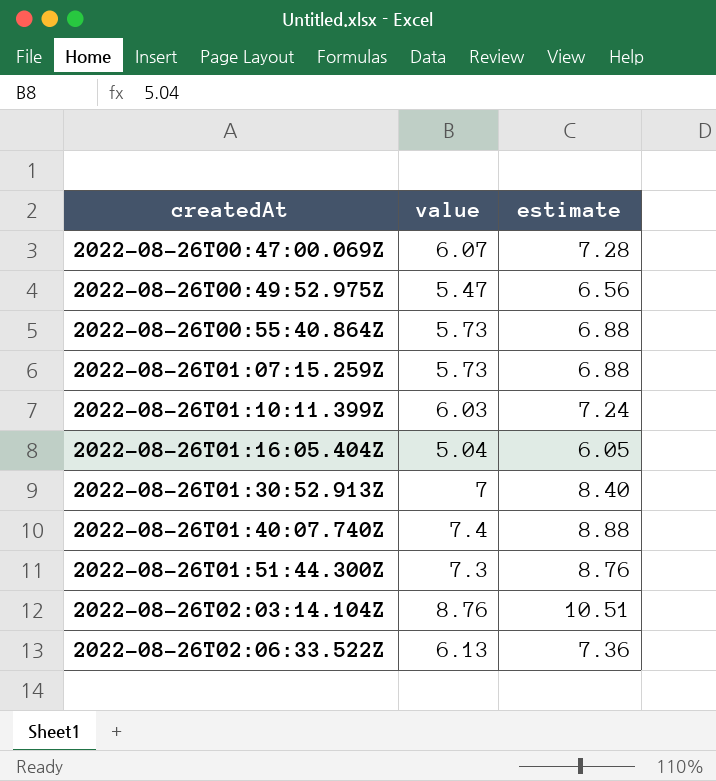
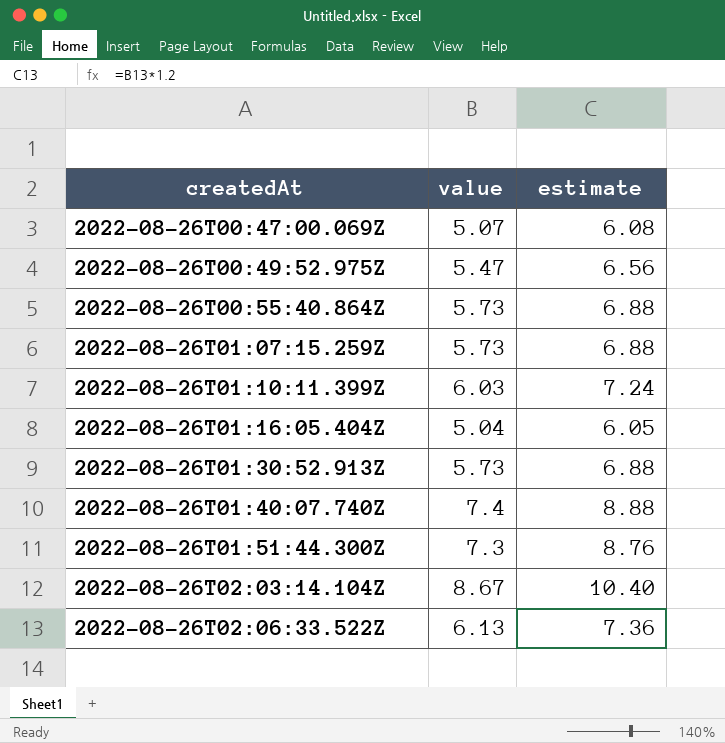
2022-08-26T00:47:00.069Z | value: 6.07 -> 5.07
2022-08-26T00:47:00.069Z | estimate: 7.28 -> 6.08
2022-08-26T01:30:52.913Z | value: 7 -> 5.73
2022-08-26T01:30:52.913Z | estimate: 8.40 -> 6.88
2022-08-26T02:03:14.104Z | value: 8.76 -> 8.67
2022-08-26T02:03:14.104Z | estimate: 10.51 -> 10.40

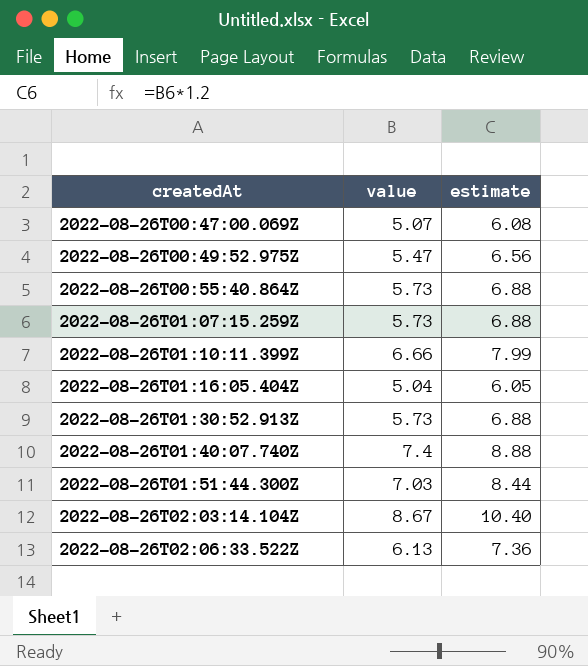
2022-08-26T01:10:11.399Z | value: 6.03 -> 6.66
2022-08-26T01:10:11.399Z | estimate: 7.24 -> 7.99
2022-08-26T01:51:44.300Z | value: 7.3 -> 7.03
2022-08-26T01:51:44.300Z | estimate: 8.76 -> 8.44

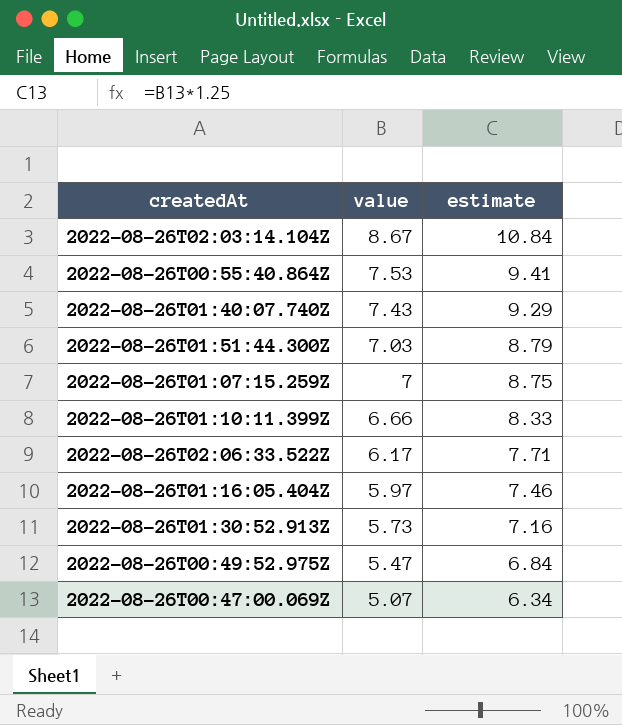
row order: createdAt ascending -> value descending
column estimate | formula: [value] * 1.2 -> [value] * 1.25
2022-08-26T00:55:40.864Z | value: 5.73 -> 7.53
2022-08-26T01:40:07.740Z | value: 7.4 -> 7.43
2022-08-26T01:07:15.259Z | value: 5.73 -> 7
2022-08-26T02:06:33.522Z | value: 6.13 -> 6.17
2022-08-26T01:16:05.404Z | value: 5.04 -> 5.97

